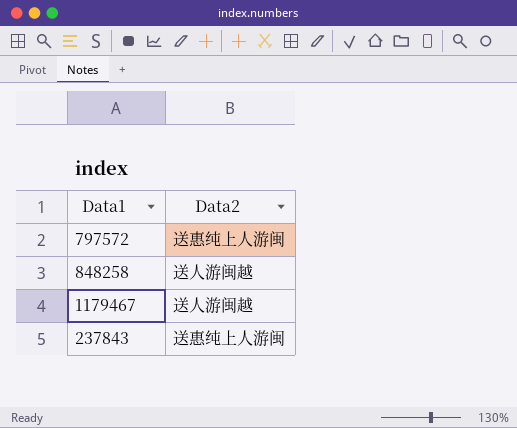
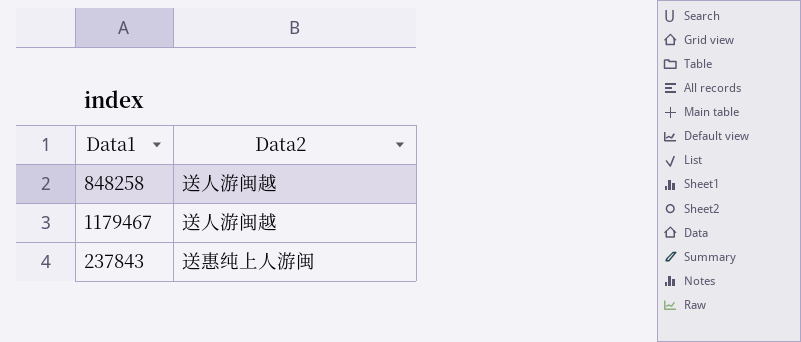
row 797572: 送惠纯上人游闽 -> none

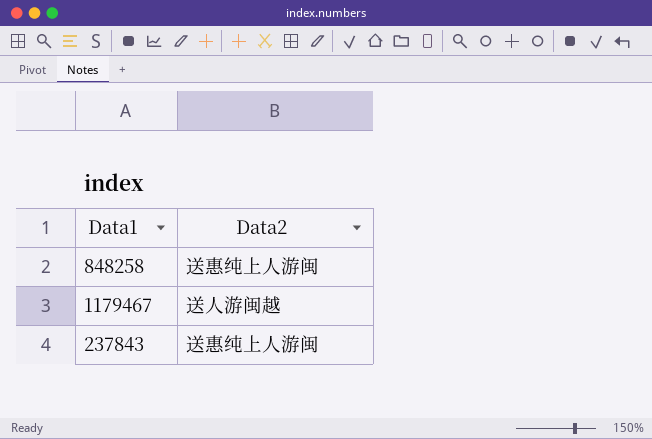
848258 | Data2: 送人游闽越 -> 送惠纯上人游闽

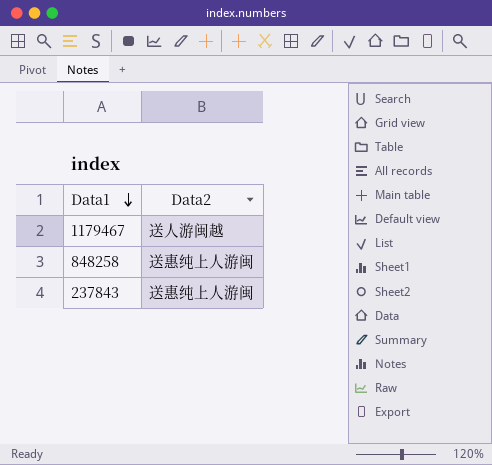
row order: none -> Data1 descending

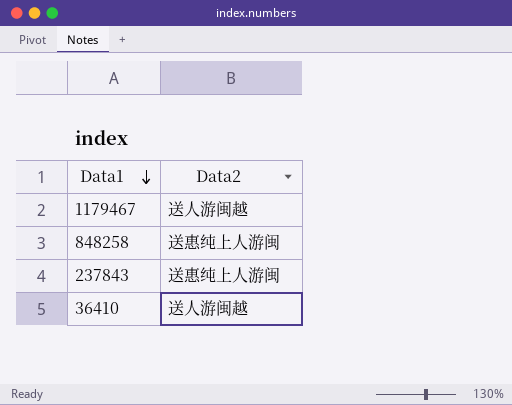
row 36410: none -> 送人游闽越

